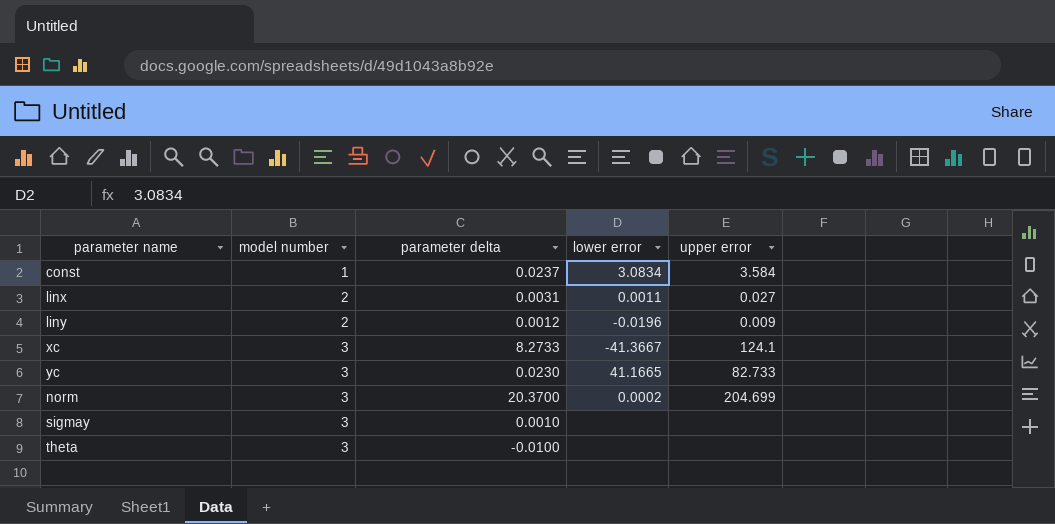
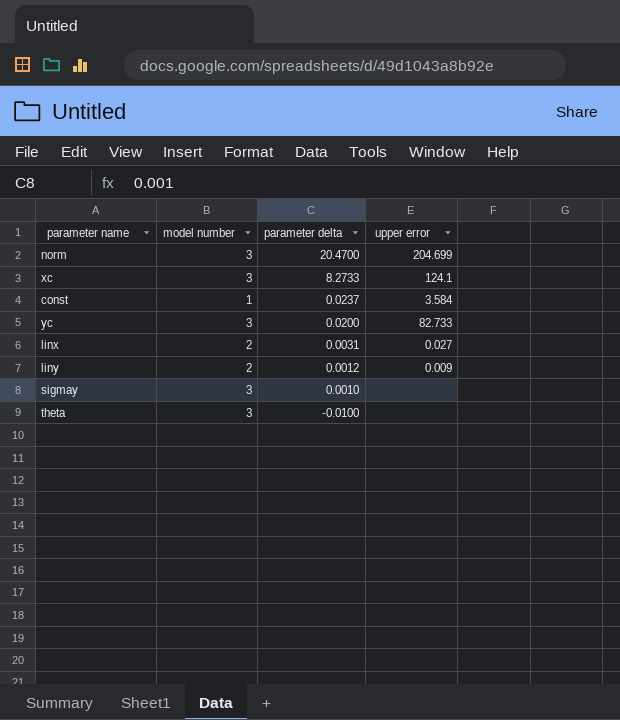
row order: model number ascending -> parameter delta descending
column lower error | position: 4 -> none
norm | parameter delta: 20.3700 -> 20.4700
yc | parameter delta: 0.0230 -> 0.0200

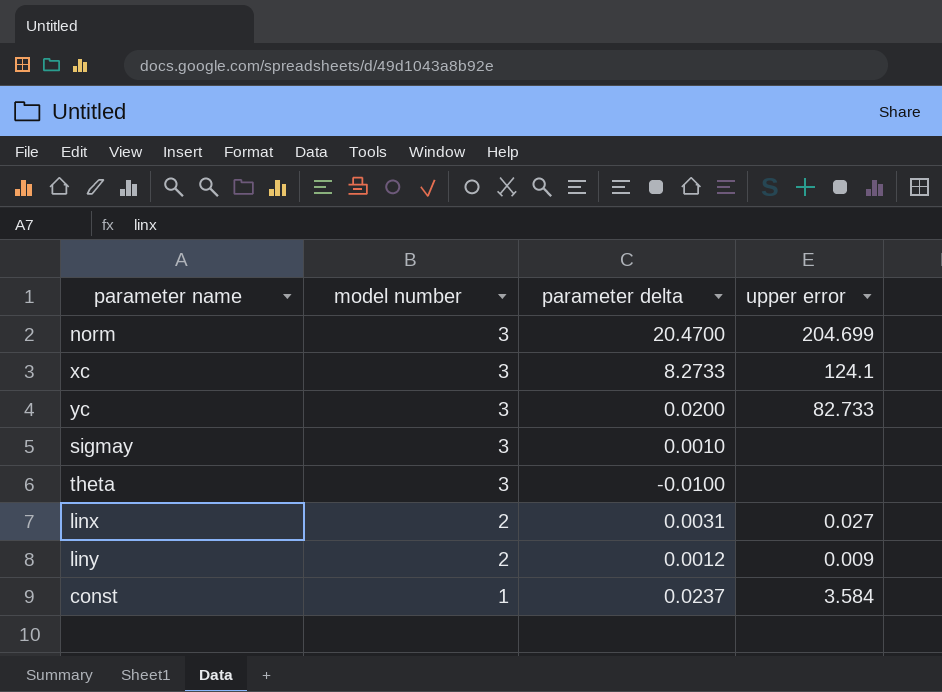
row order: parameter delta descending -> model number descending

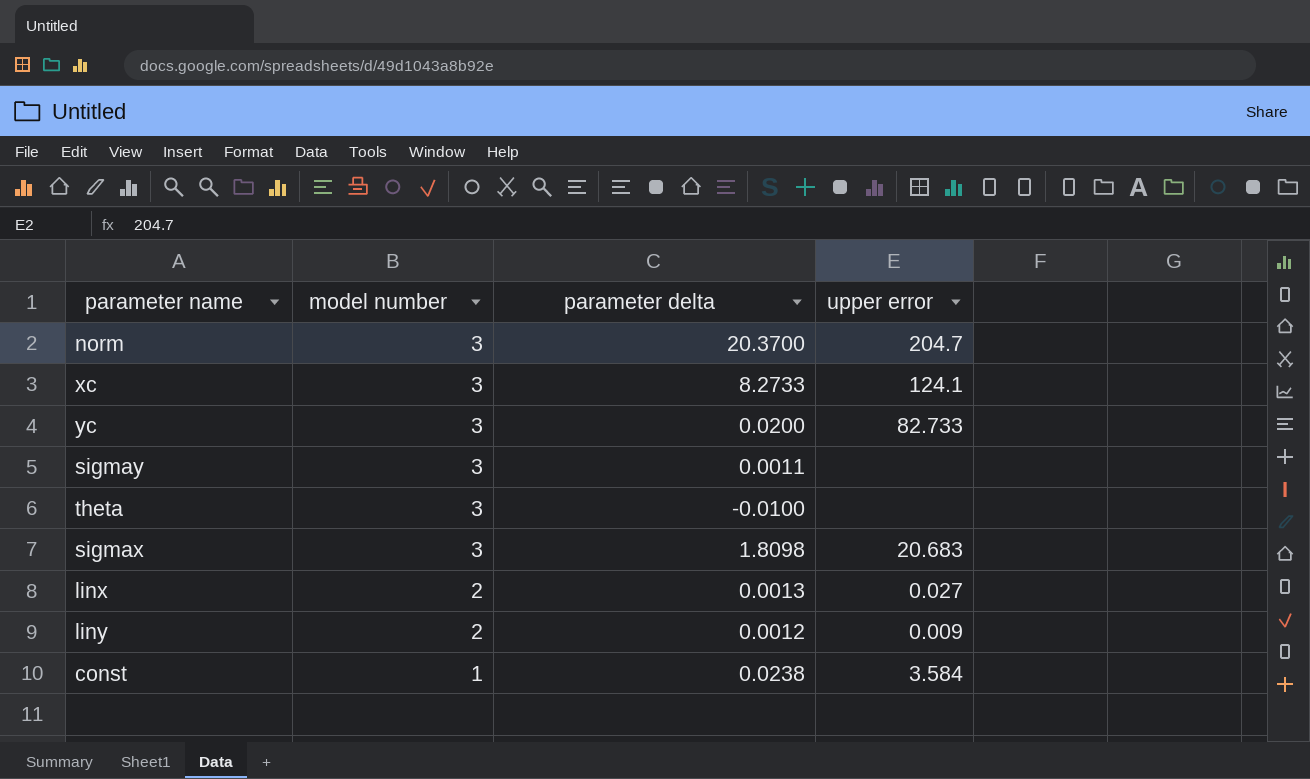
norm | parameter delta: 20.4700 -> 20.3700
norm | upper error: 204.699 -> 204.7
sigmay | parameter delta: 0.0010 -> 0.0011
row sigmax: none -> 3 | 1.8098 | 20.683
linx | parameter delta: 0.0031 -> 0.0013
const | parameter delta: 0.0237 -> 0.0238

